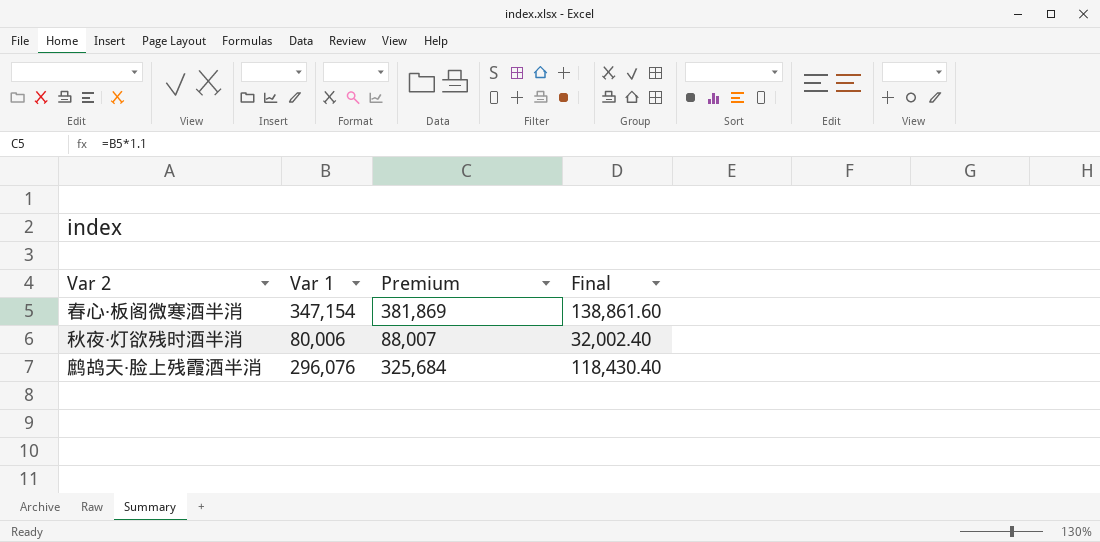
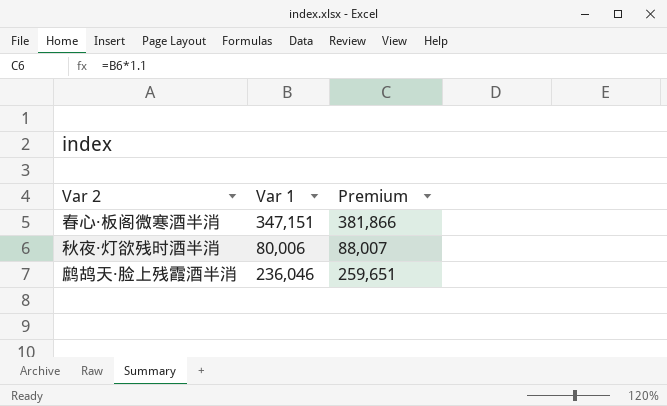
column Final | formula: [Var 1] * 0.4 -> none
春心·板阁微寒酒半消 | Var 1: 347,154 -> 347,151
春心·板阁微寒酒半消 | Premium: 381,869 -> 381,866
鹧鸪天·脸上残霞酒半消 | Var 1: 296,076 -> 236,046
鹧鸪天·脸上残霞酒半消 | Premium: 325,684 -> 259,651

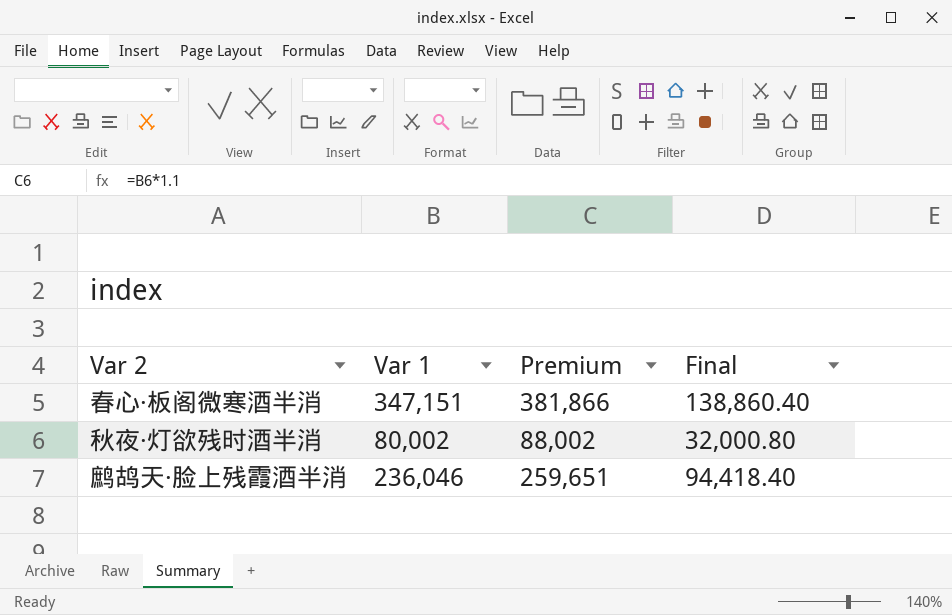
column Final | formula: none -> [Var 1] * 0.4
秋夜·灯欲残时酒半消 | Var 1: 80,006 -> 80,002
秋夜·灯欲残时酒半消 | Premium: 88,007 -> 88,002

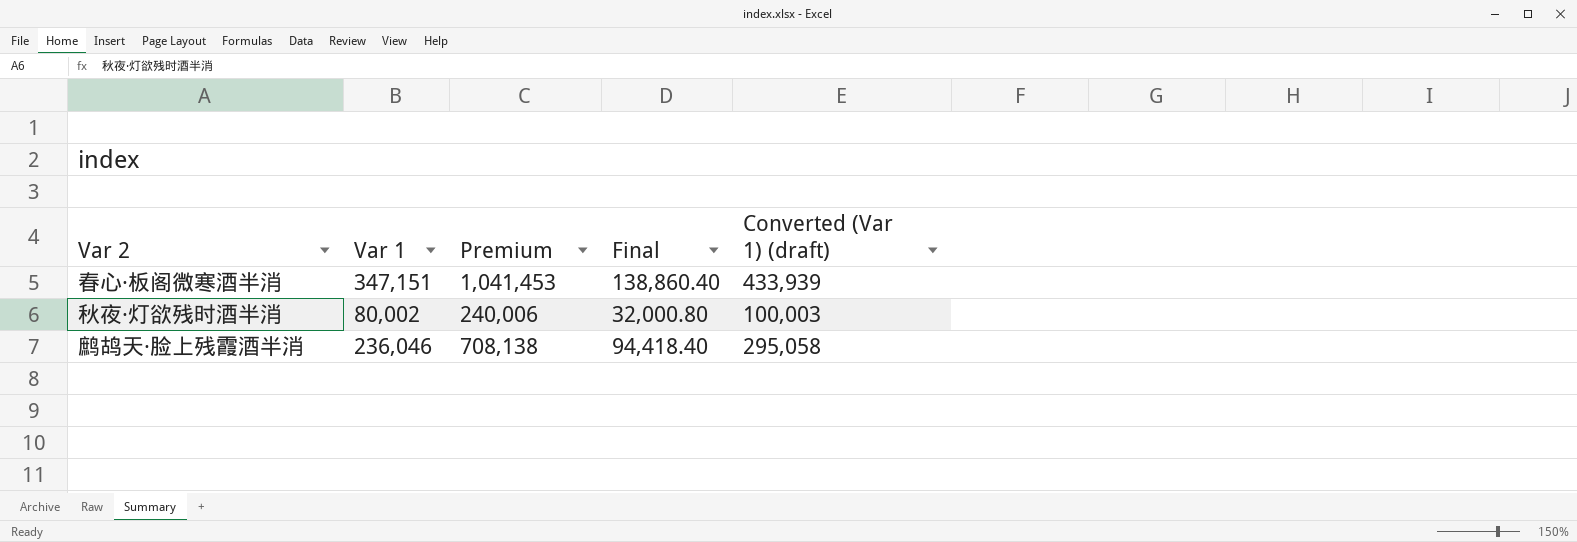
column Premium | formula: [Var 1] * 1.1 -> [Var 1] * 3
column Converted (Var 1) (draft) | formula: none -> [Var 1] * 1.25

